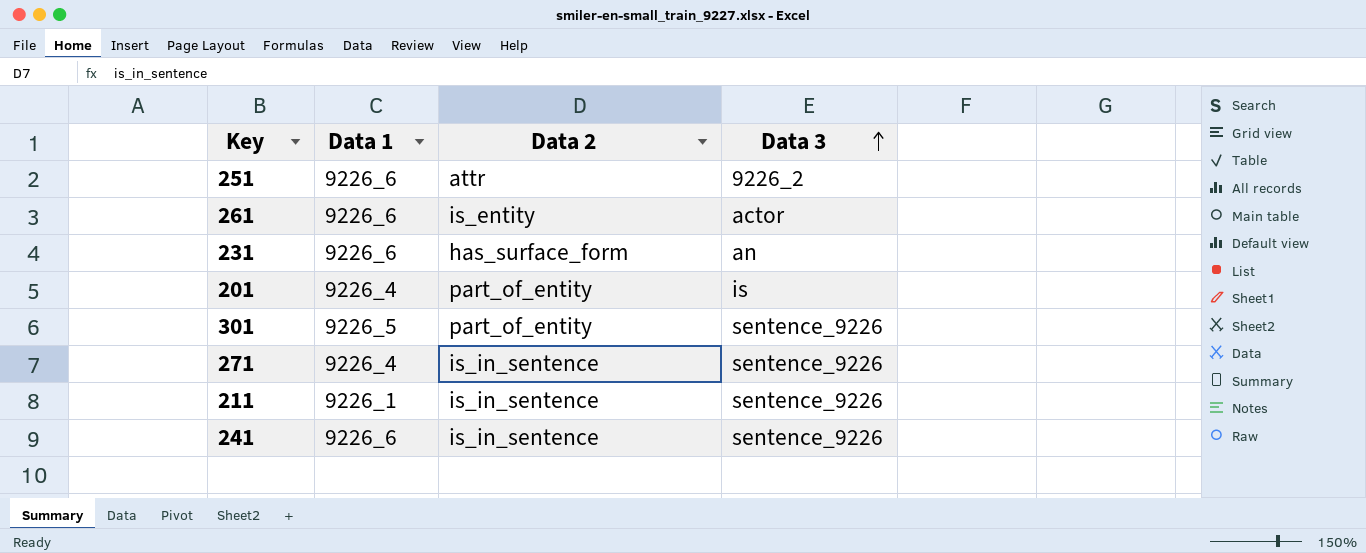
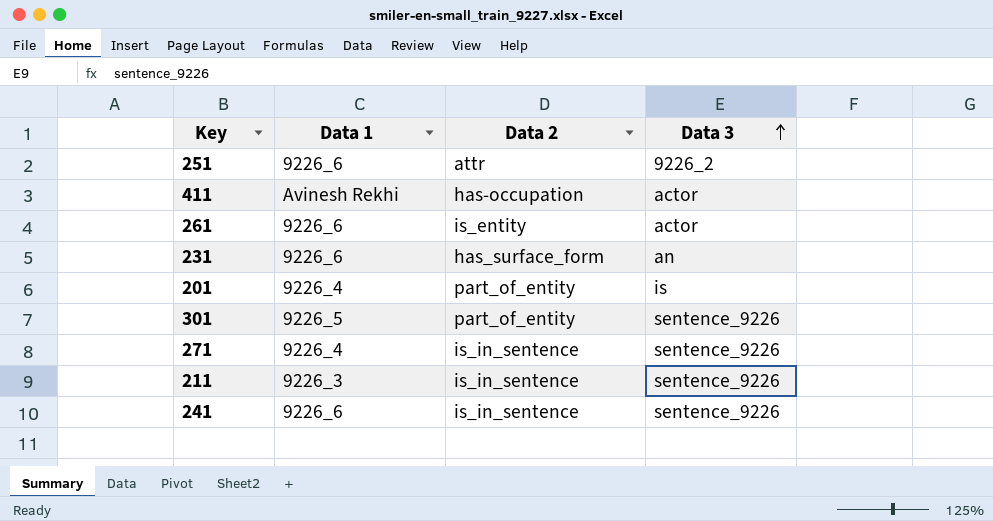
row 411: none -> Avinesh Rekhi | has-occupation | actor
211 | Data 1: 9226_1 -> 9226_3

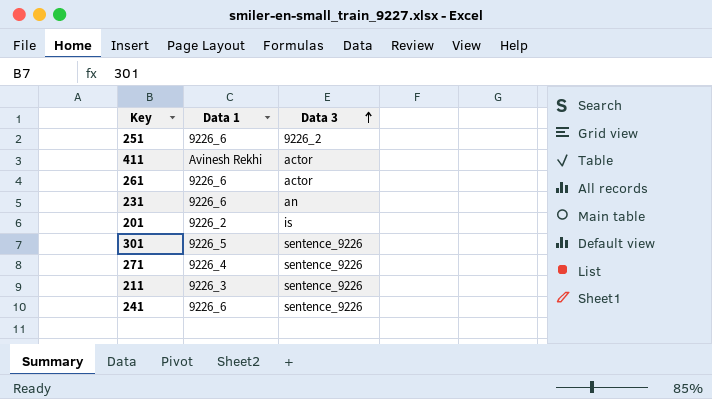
column Data 2 | position: 3 -> none
201 | Data 1: 9226_4 -> 9226_2

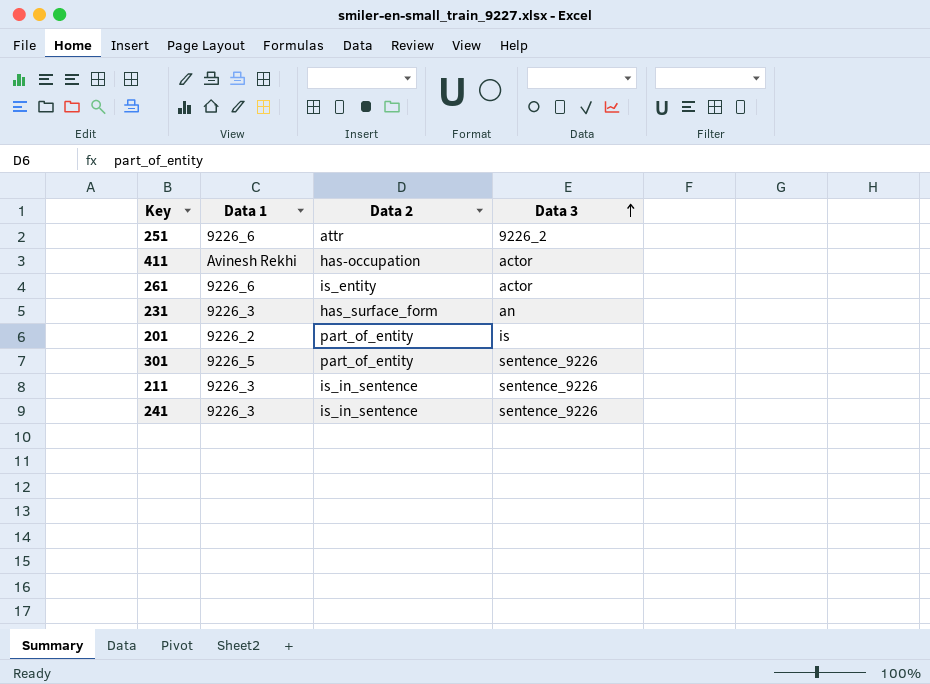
column Data 2 | position: none -> 3
row 271: 9226_4 | sentence_9226 -> none
231 | Data 1: 9226_6 -> 9226_3
241 | Data 1: 9226_6 -> 9226_3

